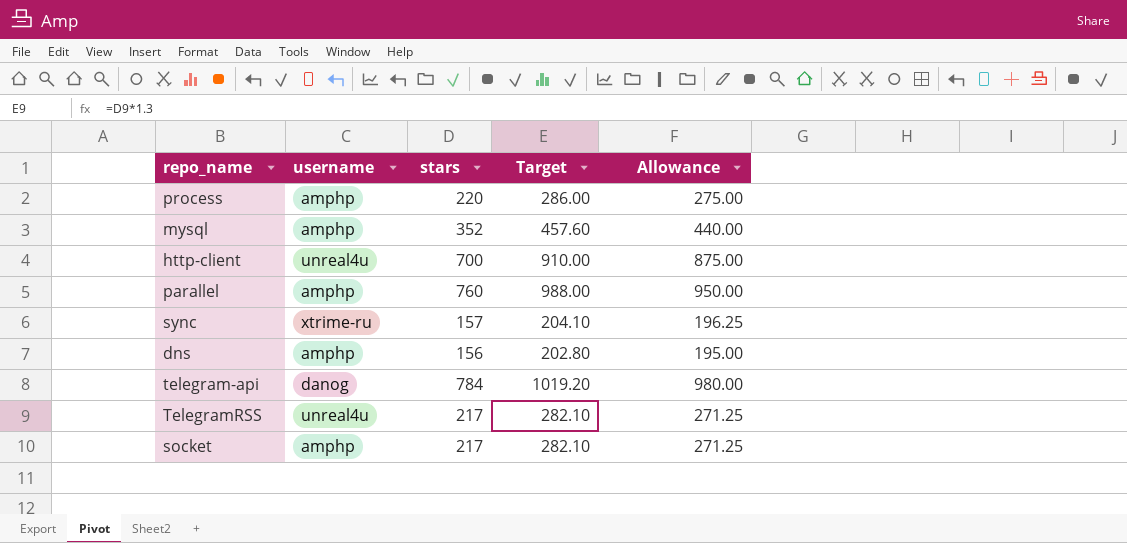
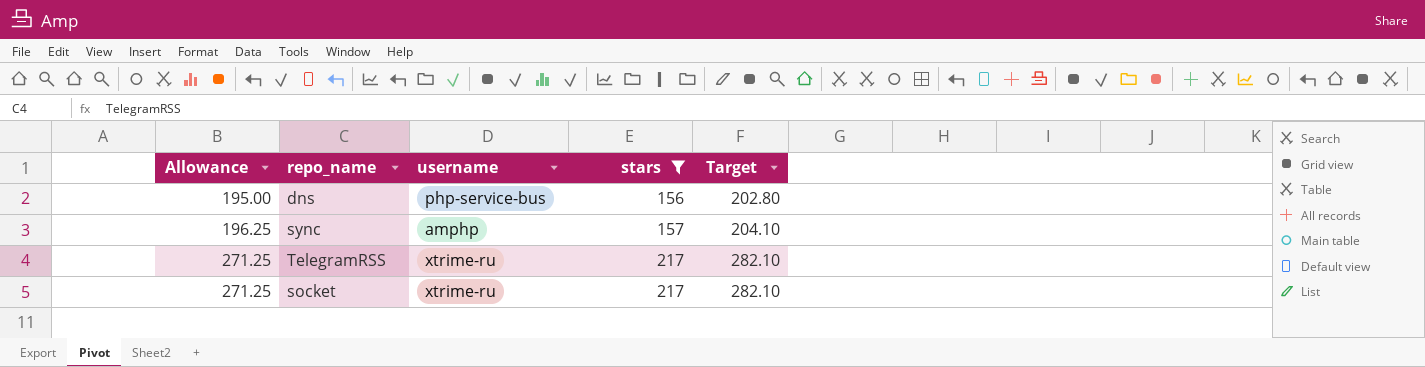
filter: none -> stars <= 217
row order: none -> Allowance ascending
column Allowance | position: 5 -> 1
dns | username: amphp -> php-service-bus
sync | username: xtrime-ru -> amphp
TelegramRSS | username: unreal4u -> xtrime-ru
socket | username: amphp -> xtrime-ru

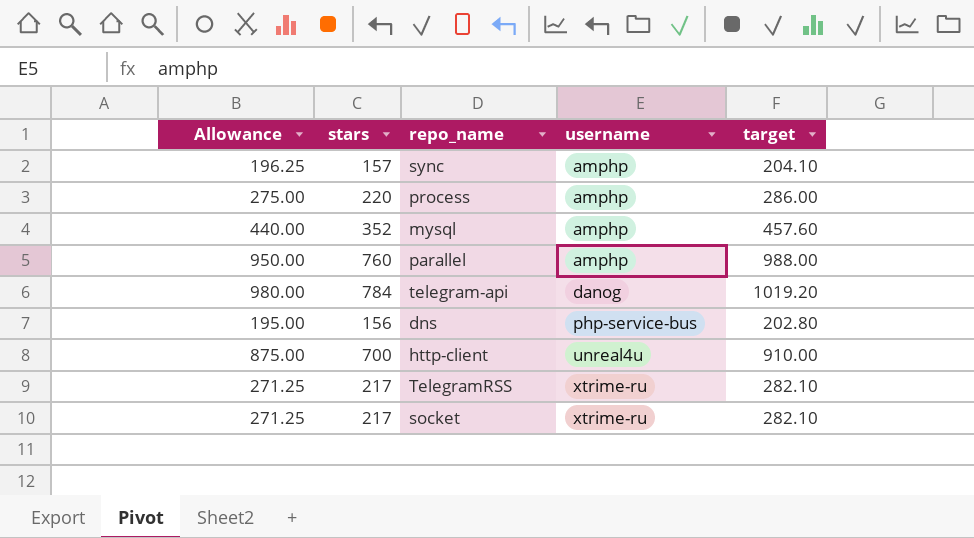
filter: stars <= 217 -> none
row order: Allowance ascending -> username ascending
column stars | position: 4 -> 2
column name: Target -> target

